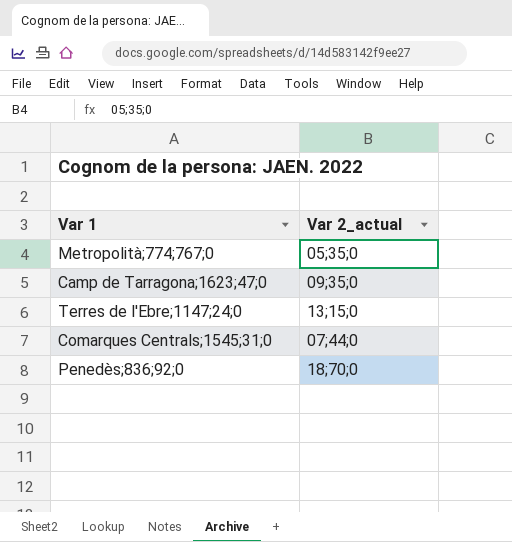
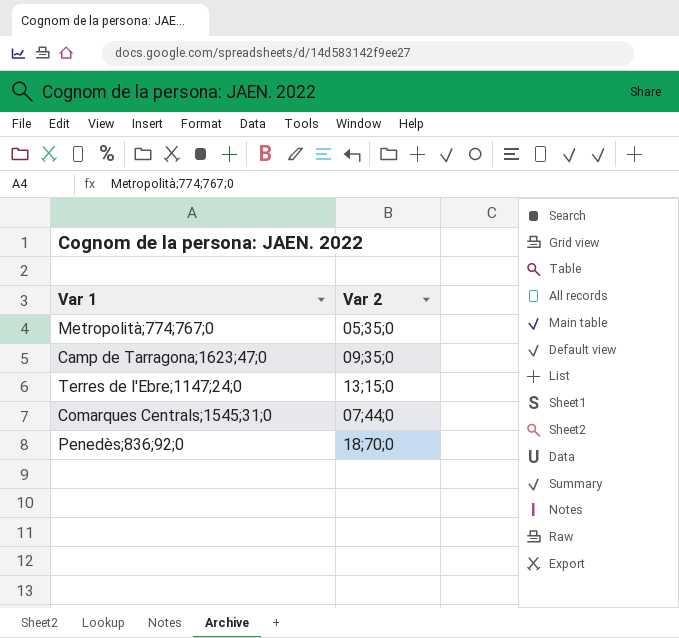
column name: Var 2_actual -> Var 2

